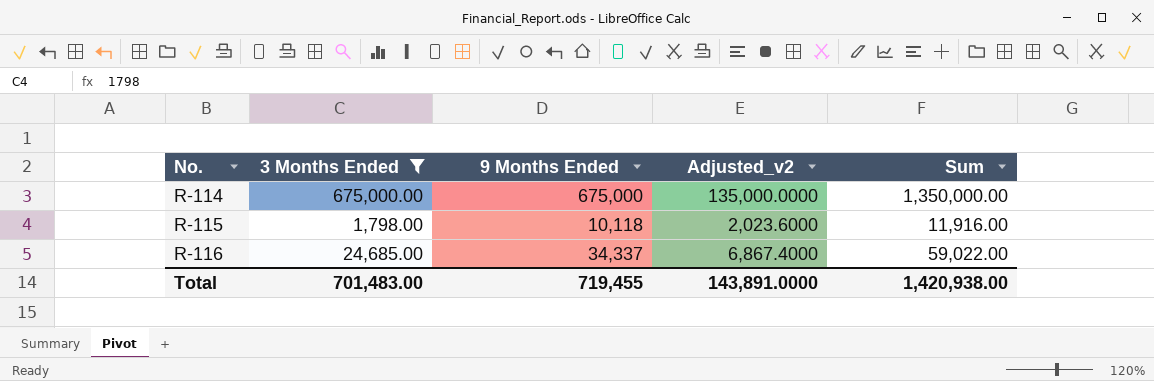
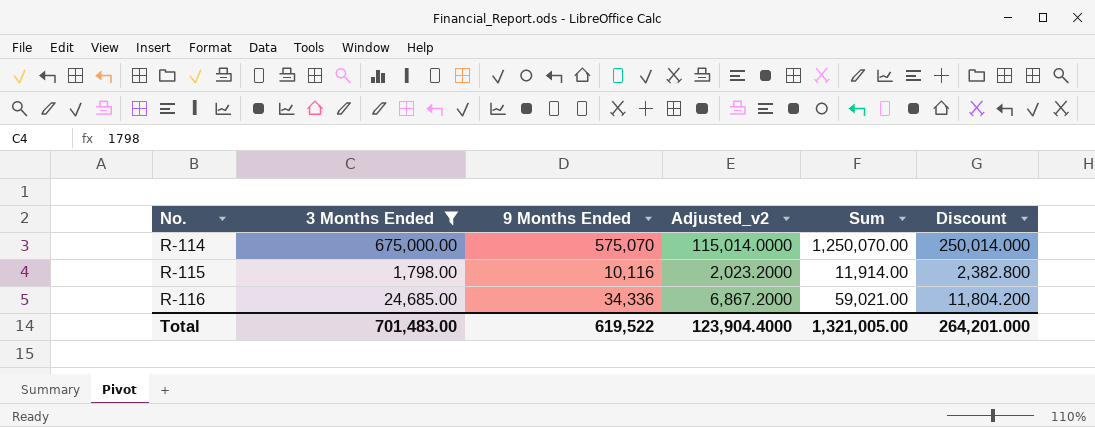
column Discount | formula: none -> [Sum] * 0.2
R-114 | 9 Months Ended: 675,000 -> 575,070
R-114 | Adjusted_v2: 135,000.0000 -> 115,014.0000
R-114 | Sum: 1,350,000.00 -> 1,250,070.00
R-115 | 9 Months Ended: 10,118 -> 10,116
R-115 | Adjusted_v2: 2,023.6000 -> 2,023.2000
R-115 | Sum: 11,916.00 -> 11,914.00
R-116 | 9 Months Ended: 34,337 -> 34,336
R-116 | Adjusted_v2: 6,867.4000 -> 6,867.2000
R-116 | Sum: 59,022.00 -> 59,021.00
Total | 9 Months Ended: 719,455 -> 619,522
Total | Adjusted_v2: 143,891.0000 -> 123,904.4000
Total | Sum: 1,420,938.00 -> 1,321,005.00

